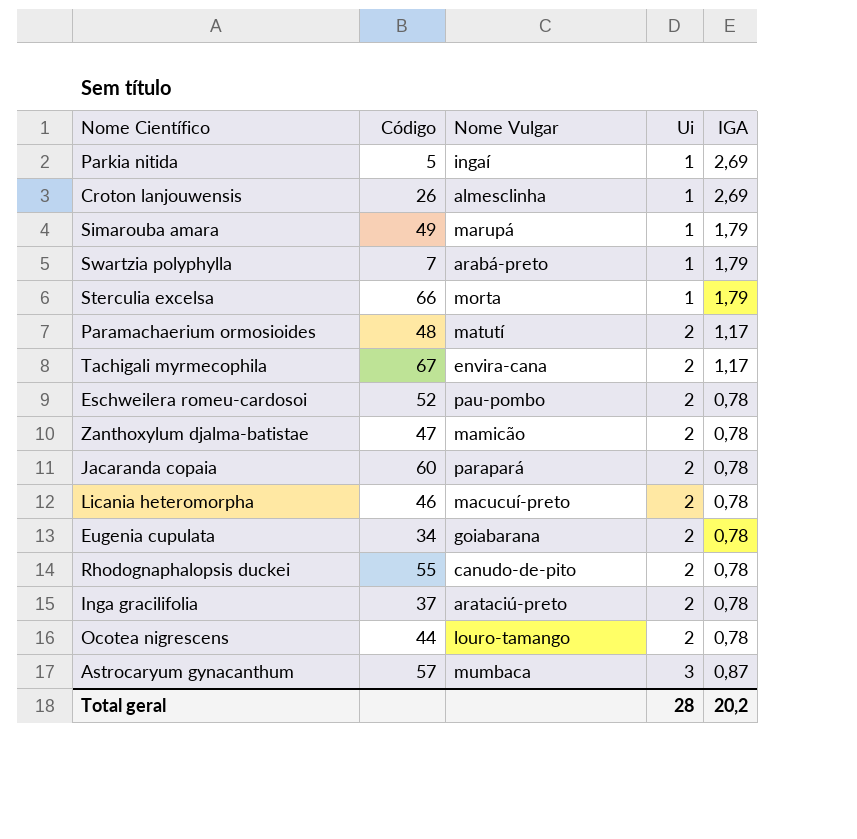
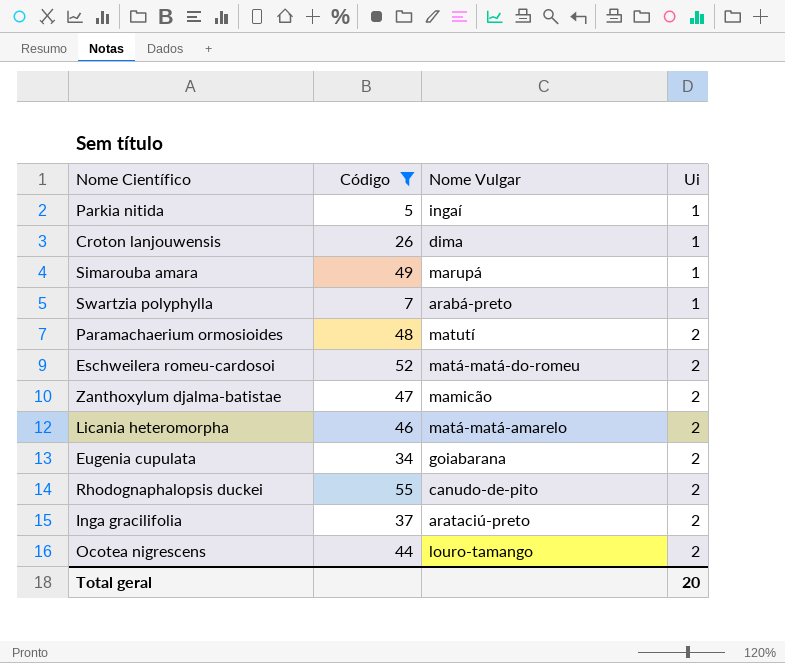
filter: none -> Código <= 55
column IGA | position: 5 -> none
Croton lanjouwensis | Nome Vulgar: almesclinha -> dima
Eschweilera romeu-cardosoi | Nome Vulgar: pau-pombo -> matá-matá-do-romeu
Licania heteromorpha | Nome Vulgar: macucuí-preto -> matá-matá-amarelo
Total geral | Ui: 28 -> 20

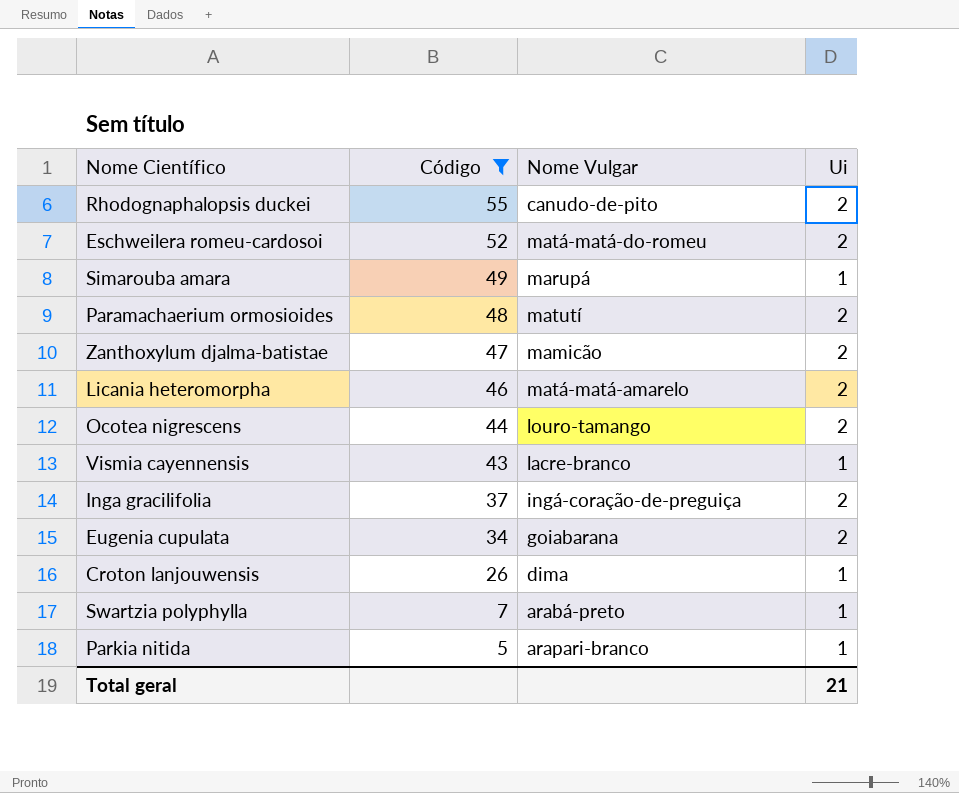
row order: Ui ascending -> Código descending
row Vismia cayennensis: none -> 43 | lacre-branco | 1
Inga gracilifolia | Nome Vulgar: arataciú-preto -> ingá-coração-de-preguiça
Parkia nitida | Nome Vulgar: ingaí -> arapari-branco
Total geral | Ui: 20 -> 21

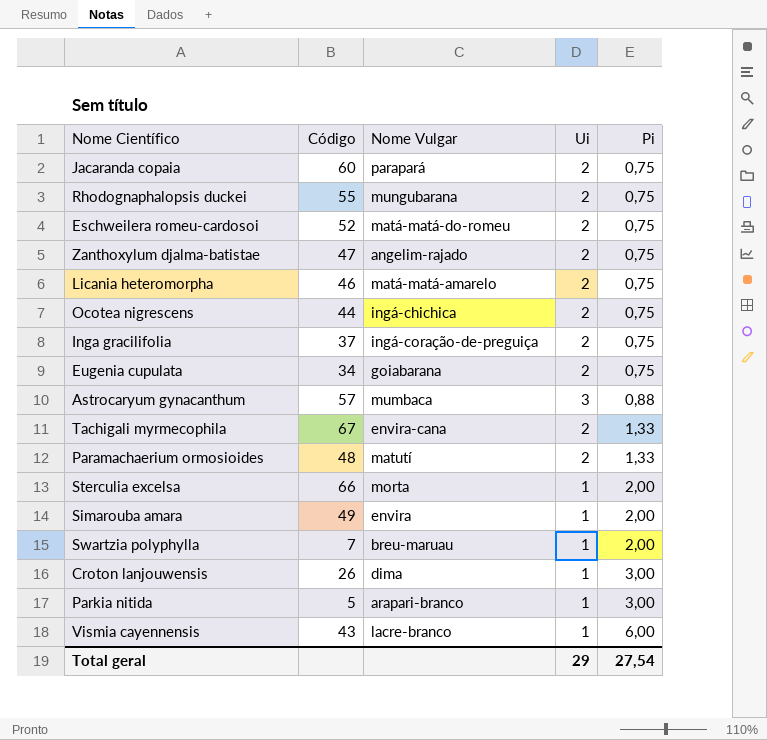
filter: Código <= 55 -> none
row order: Código descending -> Pi ascending
column Pi | position: none -> 5
Rhodognaphalopsis duckei | Nome Vulgar: canudo-de-pito -> mungubarana
Zanthoxylum djalma-batistae | Nome Vulgar: mamicão -> angelim-rajado
Ocotea nigrescens | Nome Vulgar: louro-tamango -> ingá-chichica
Simarouba amara | Nome Vulgar: marupá -> envira
Swartzia polyphylla | Nome Vulgar: arabá-preto -> breu-maruau
Total geral | Ui: 21 -> 29

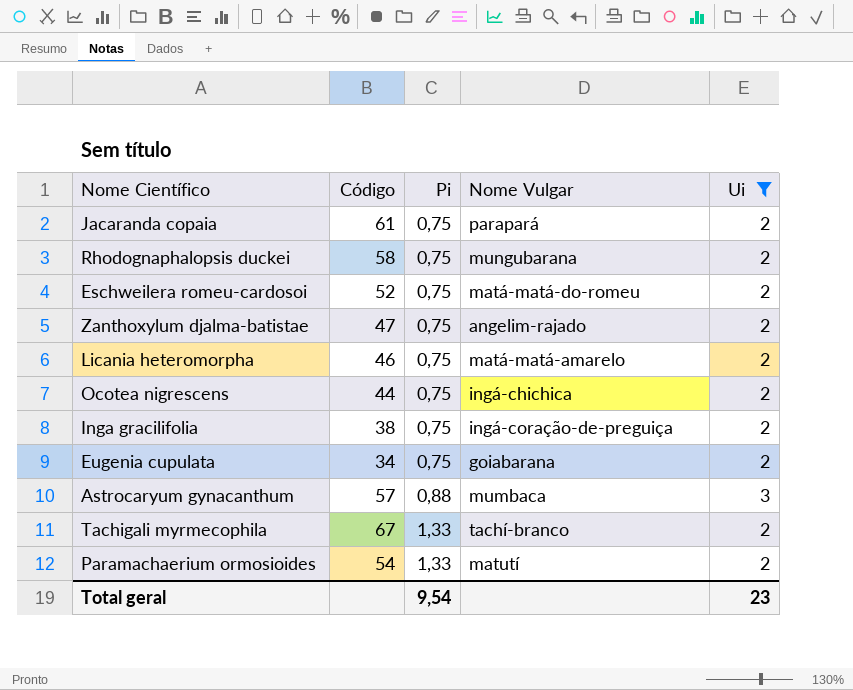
filter: none -> Ui != 1
column Pi | position: 5 -> 3
Jacaranda copaia | Código: 60 -> 61
Rhodognaphalopsis duckei | Código: 55 -> 58
Inga gracilifolia | Código: 37 -> 38
Tachigali myrmecophila | Nome Vulgar: envira-cana -> tachí-branco
Paramachaerium ormosioides | Código: 48 -> 54
Total geral | Pi: 27,54 -> 9,54
Total geral | Ui: 29 -> 23

